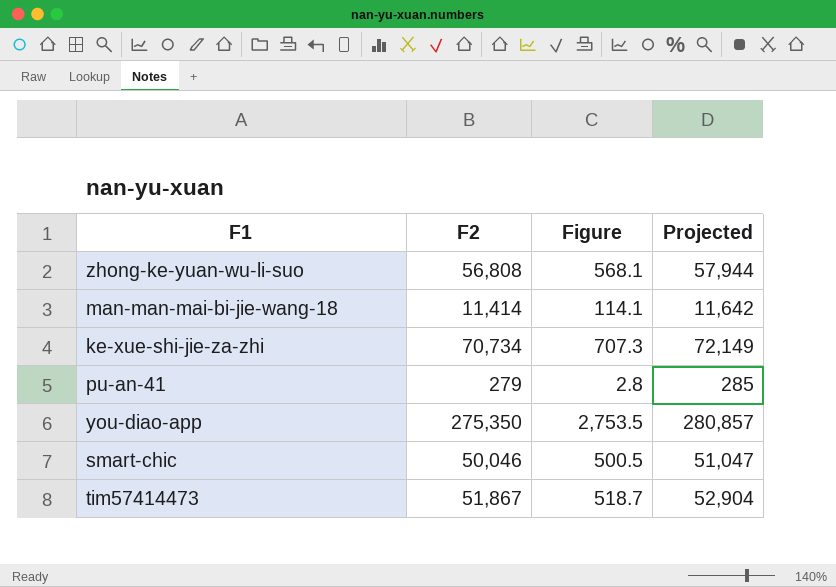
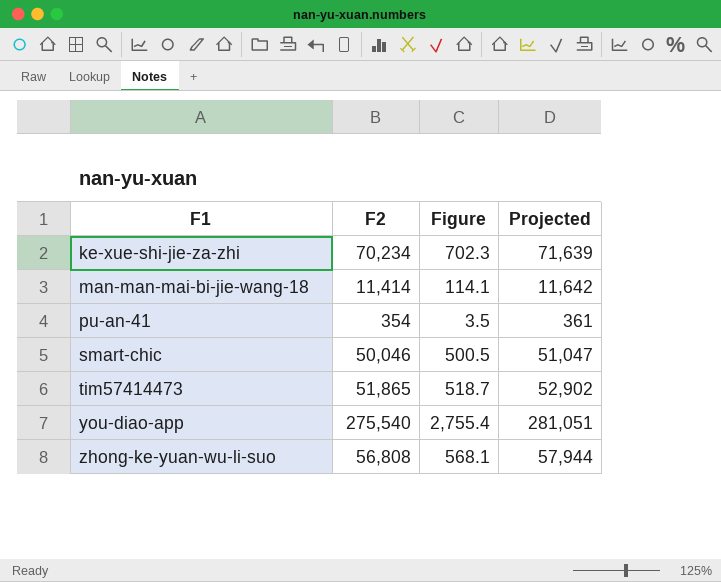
row order: none -> F1 ascending
ke-xue-shi-jie-za-zhi | F2: 70,734 -> 70,234
ke-xue-shi-jie-za-zhi | Figure: 707.3 -> 702.3
ke-xue-shi-jie-za-zhi | Projected: 72,149 -> 71,639
pu-an-41 | F2: 279 -> 354
pu-an-41 | Figure: 2.8 -> 3.5
pu-an-41 | Projected: 285 -> 361
tim57414473 | F2: 51,867 -> 51,865
tim57414473 | Projected: 52,904 -> 52,902
you-diao-app | F2: 275,350 -> 275,540
you-diao-app | Figure: 2,753.5 -> 2,755.4
you-diao-app | Projected: 280,857 -> 281,051

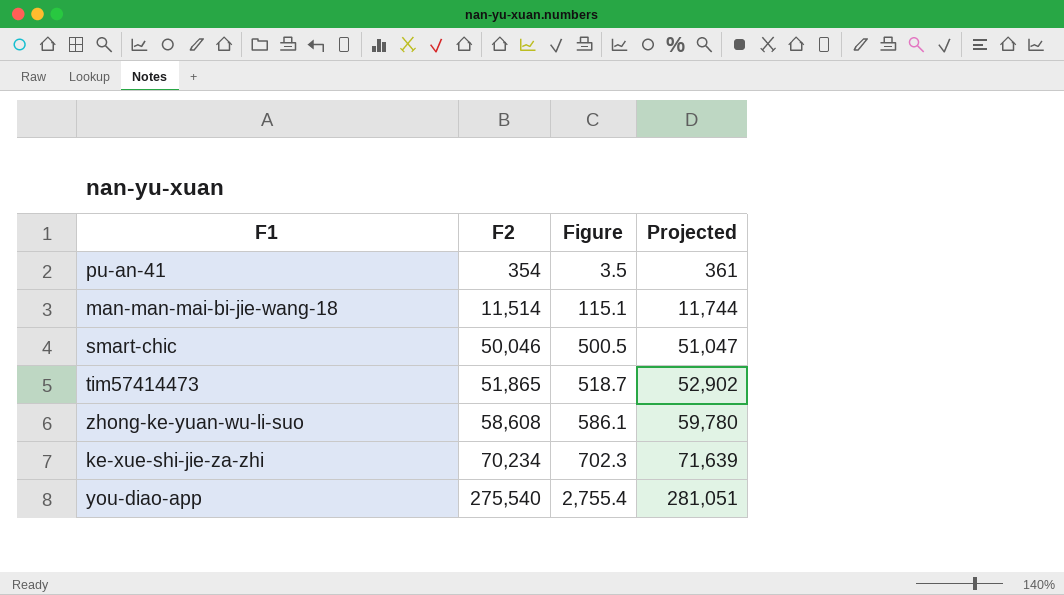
row order: F1 ascending -> F2 ascending
man-man-mai-bi-jie-wang-18 | F2: 11,414 -> 11,514
man-man-mai-bi-jie-wang-18 | Figure: 114.1 -> 115.1
man-man-mai-bi-jie-wang-18 | Projected: 11,642 -> 11,744
zhong-ke-yuan-wu-li-suo | F2: 56,808 -> 58,608
zhong-ke-yuan-wu-li-suo | Figure: 568.1 -> 586.1
zhong-ke-yuan-wu-li-suo | Projected: 57,944 -> 59,780

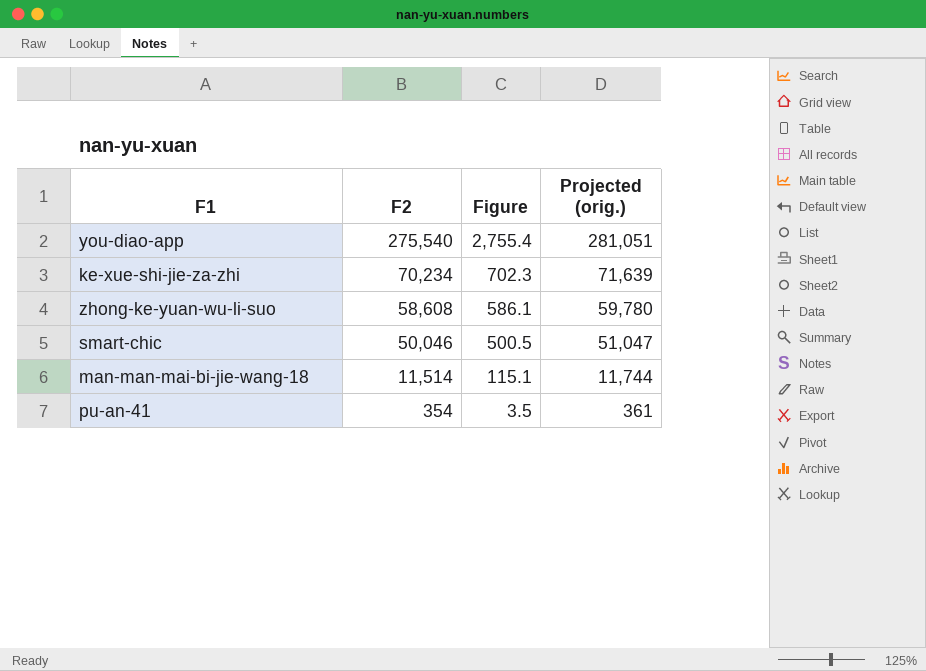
row order: F2 ascending -> F2 descending
column name: Projected -> Projected (orig.)
row tim57414473: 51,865 | 518.7 | 52,902 -> none

